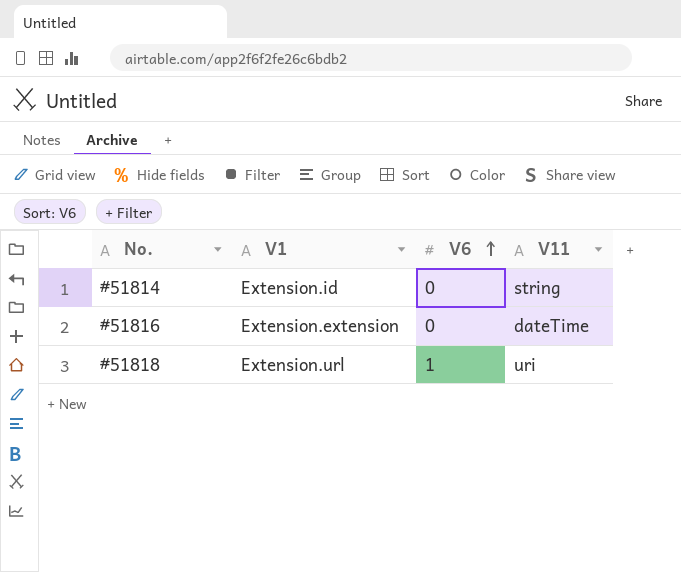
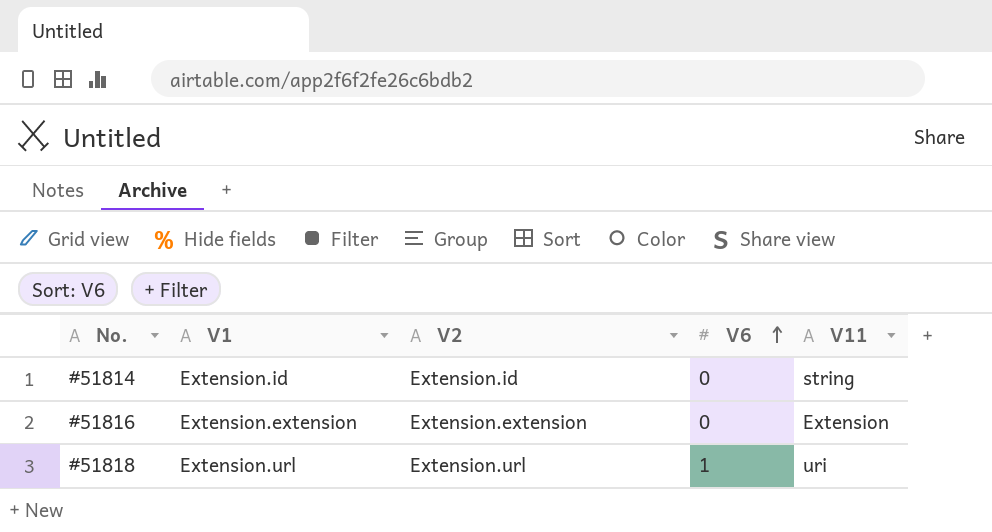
column V2 | position: none -> 3
#51816 | V11: dateTime -> Extension

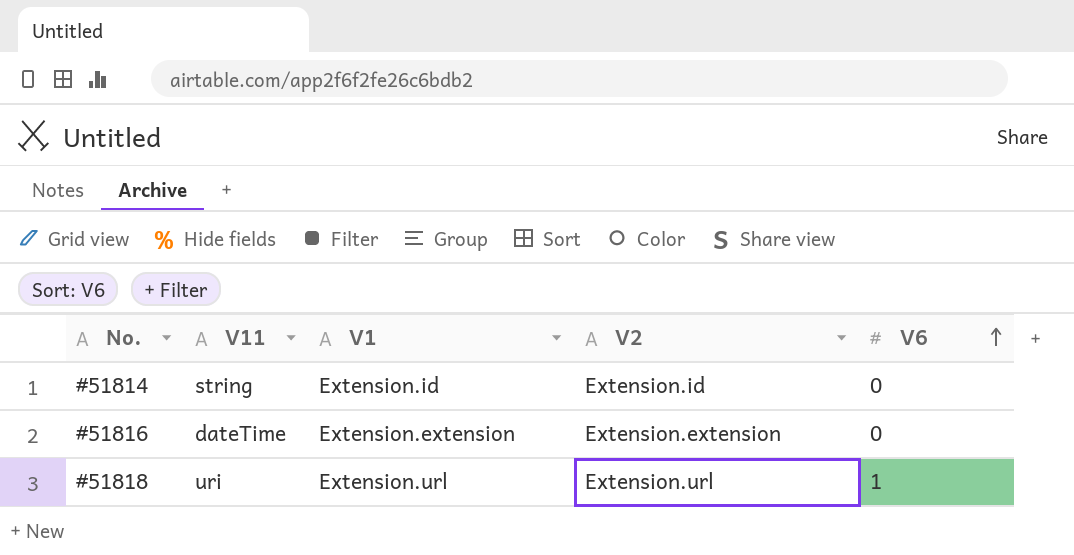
column V11 | position: 5 -> 2
#51816 | V11: Extension -> dateTime

